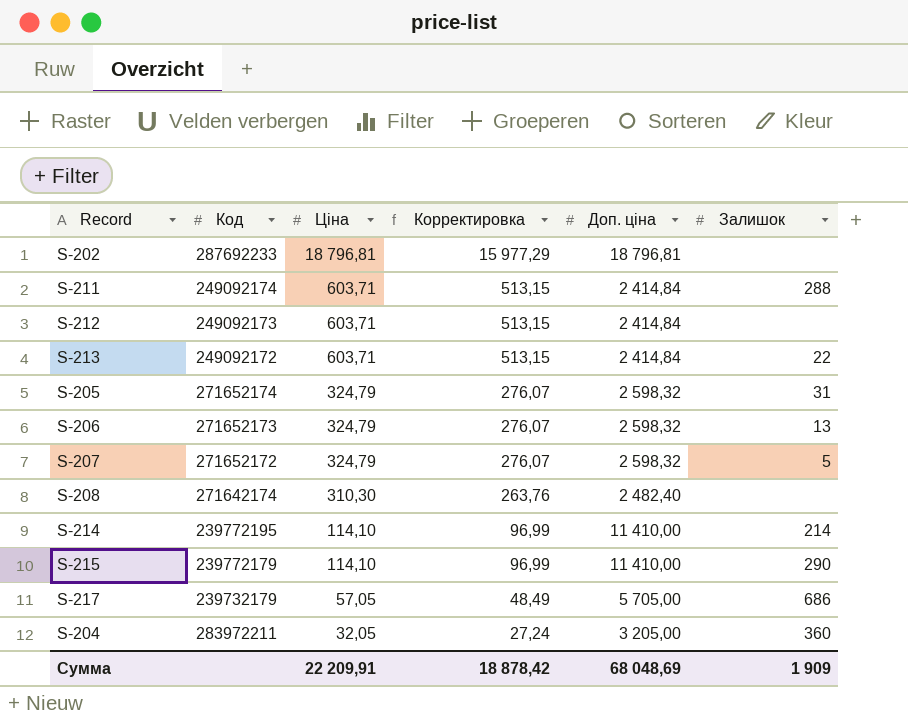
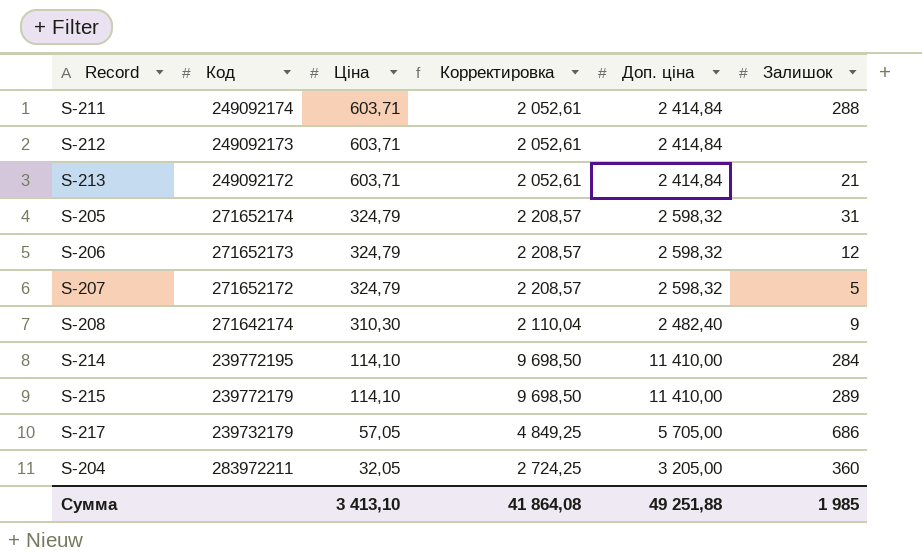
column Корректировка | formula: [Ціна] * 0,85 -> [Доп. ціна] * 0,85
row S-202: 287692233 | 18 796,81 | 15 977,29 | 18 796,81 | none -> none
S-213 | Залишок: 22 -> 21
S-206 | Залишок: 13 -> 12
S-208 | Залишок: none -> 9
S-214 | Залишок: 214 -> 284
S-215 | Залишок: 290 -> 289
Сумма | Ціна: 22 209,91 -> 3 413,10
Сумма | Корректировка: 18 878,42 -> 41 864,08
Сумма | Доп. ціна: 68 048,69 -> 49 251,88
Сумма | Залишок: 1 909 -> 1 985

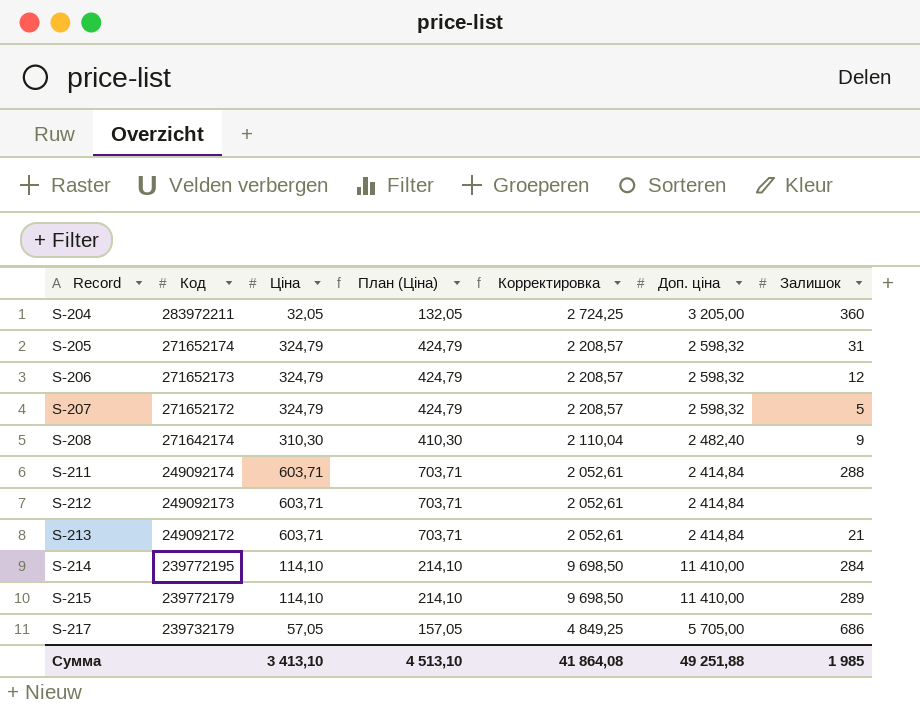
row order: Ціна descending -> Record ascending
column План (Ціна) | formula: none -> [Ціна] + 100

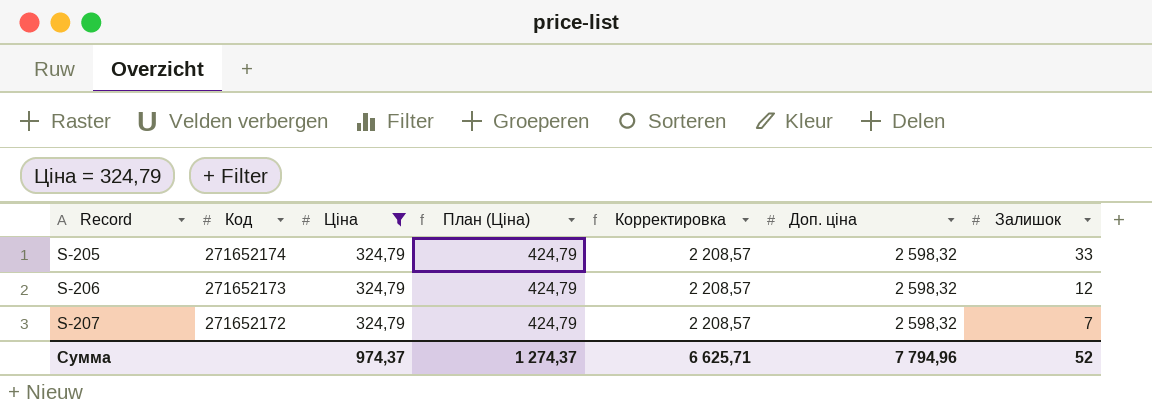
filter: none -> Ціна = 324,79
S-205 | Залишок: 31 -> 33
S-207 | Залишок: 5 -> 7
Сумма | Ціна: 3 413,10 -> 974,37
Сумма | План (Ціна): 4 513,10 -> 1 274,37
Сумма | Корректировка: 41 864,08 -> 6 625,71
Сумма | Доп. ціна: 49 251,88 -> 7 794,96
Сумма | Залишок: 1 985 -> 52

